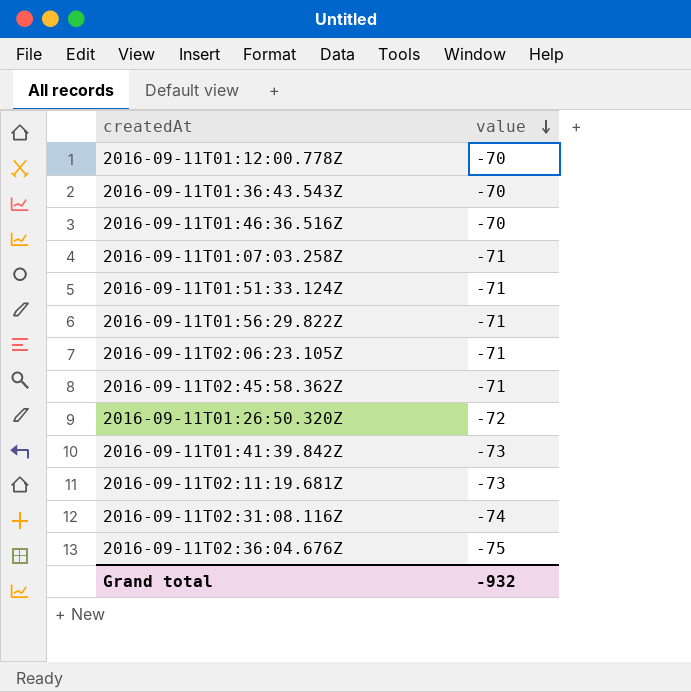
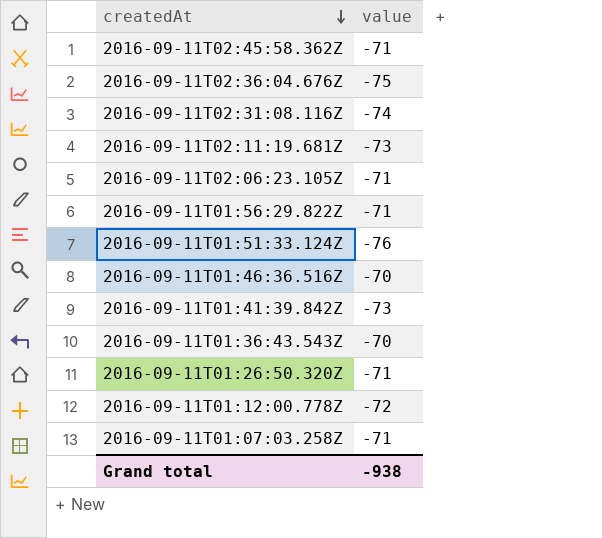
row order: value descending -> createdAt descending
2016-09-11T01:51:33.124Z | value: -71 -> -76
2016-09-11T01:26:50.320Z | value: -72 -> -71
2016-09-11T01:12:00.778Z | value: -70 -> -72
Grand total | value: -932 -> -938

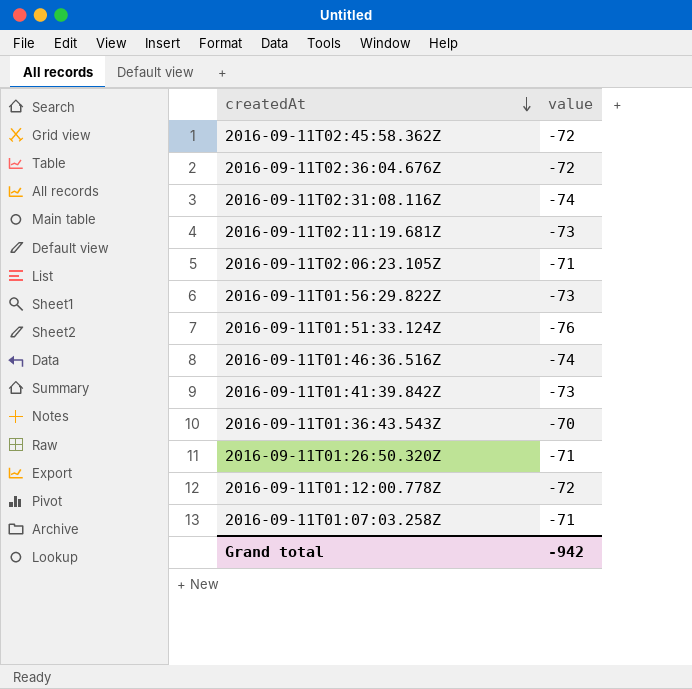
2016-09-11T02:45:58.362Z | value: -71 -> -72
2016-09-11T02:36:04.676Z | value: -75 -> -72
2016-09-11T01:56:29.822Z | value: -71 -> -73
2016-09-11T01:46:36.516Z | value: -70 -> -74
Grand total | value: -938 -> -942

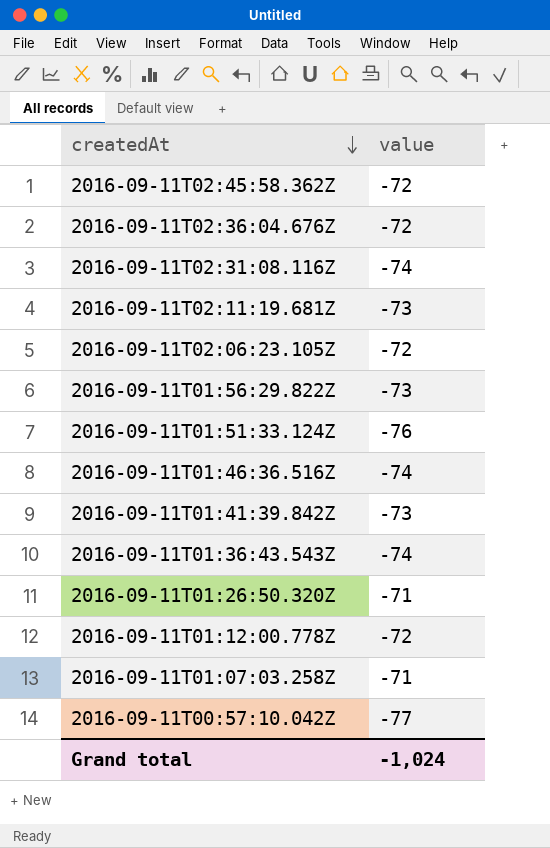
2016-09-11T02:06:23.105Z | value: -71 -> -72
2016-09-11T01:36:43.543Z | value: -70 -> -74
row 2016-09-11T00:57:10.042Z: none -> -77
Grand total | value: -942 -> -1,024

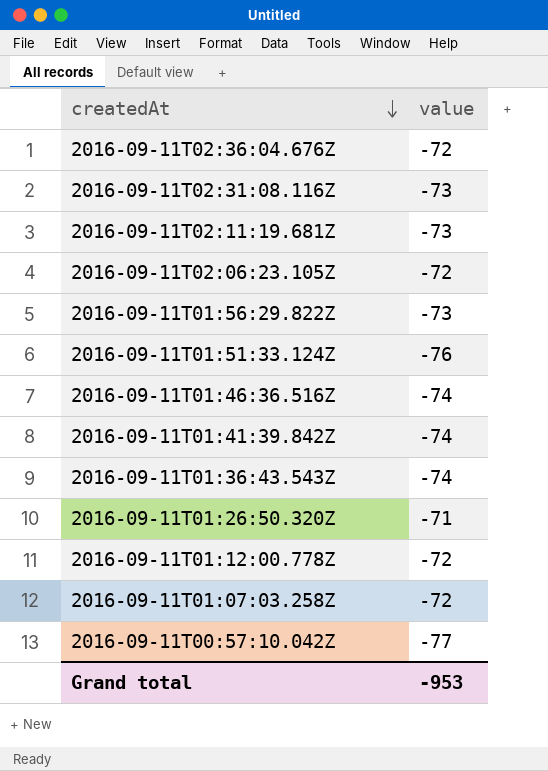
row 2016-09-11T02:45:58.362Z: -72 -> none
2016-09-11T02:31:08.116Z | value: -74 -> -73
2016-09-11T01:41:39.842Z | value: -73 -> -74
2016-09-11T01:07:03.258Z | value: -71 -> -72
Grand total | value: -1,024 -> -953

